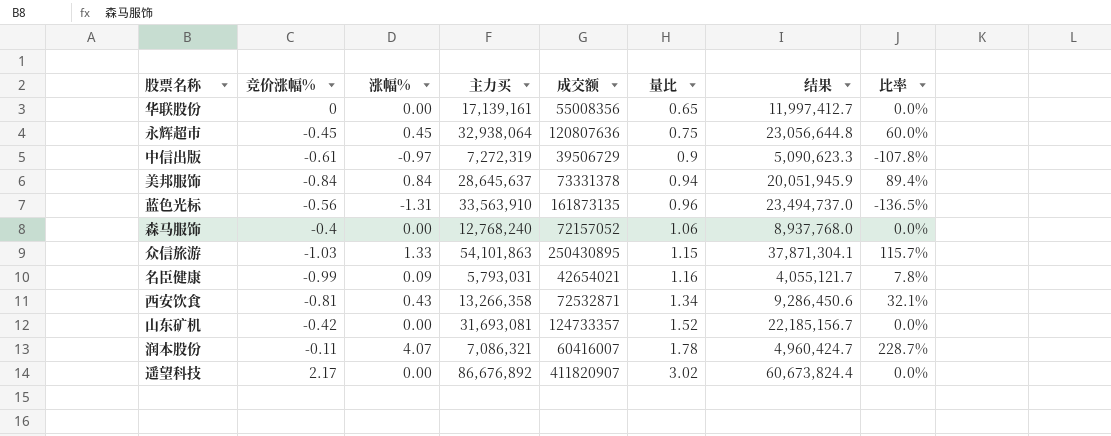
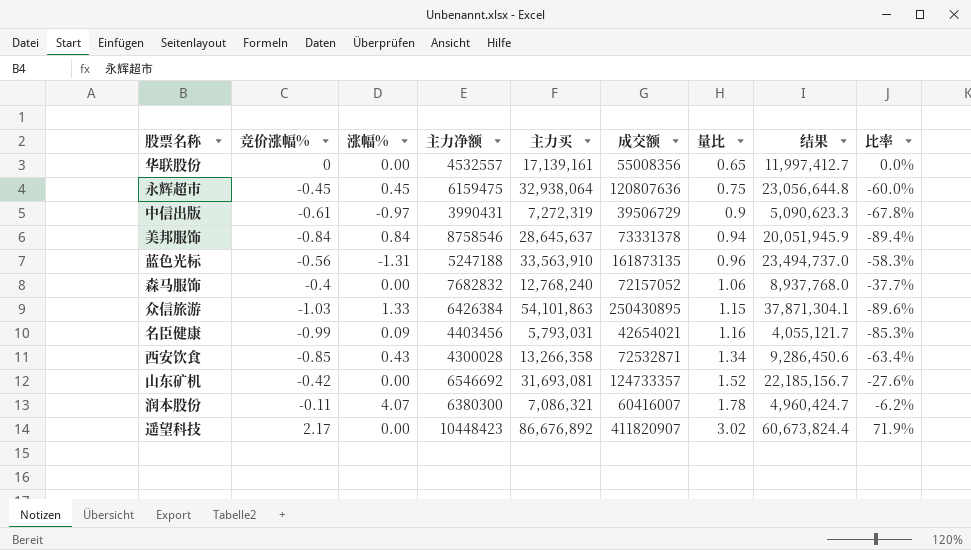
column 主力净额 | position: none -> 4
column 比率 | formula: [涨幅%] / [量比] -> [竞价涨幅%] / [量比]
西安饮食 | 竞价涨幅%: -0.81 -> -0.85

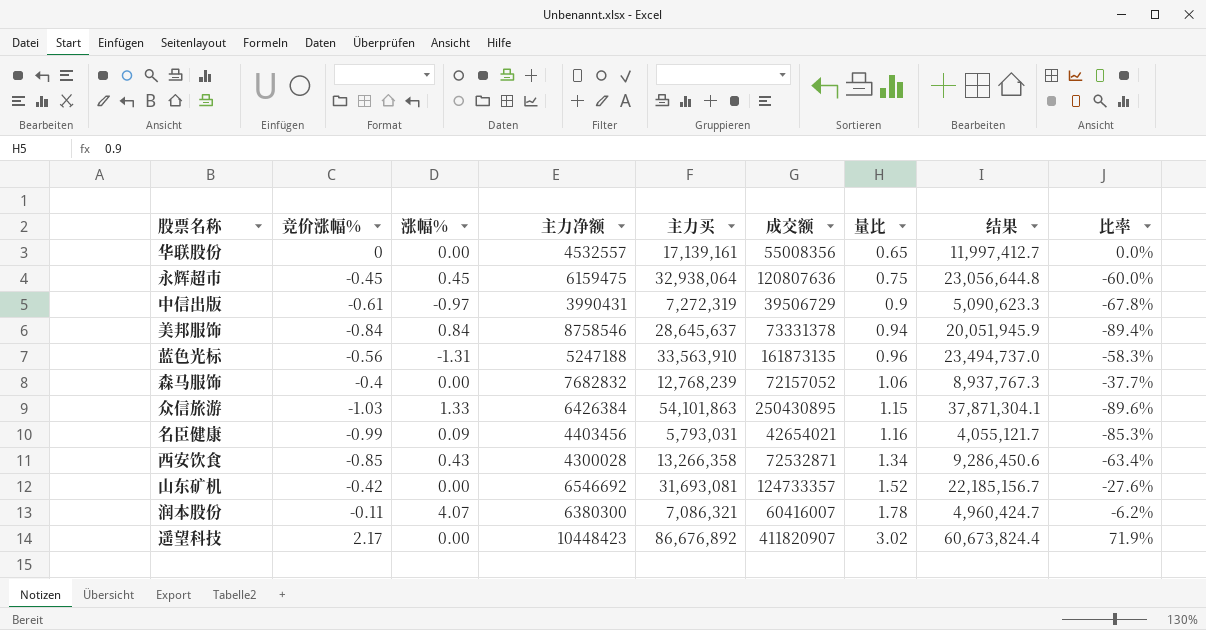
森马服饰 | 主力买: 12,768,240 -> 12,768,239
森马服饰 | 结果: 8,937,768.0 -> 8,937,767.3

